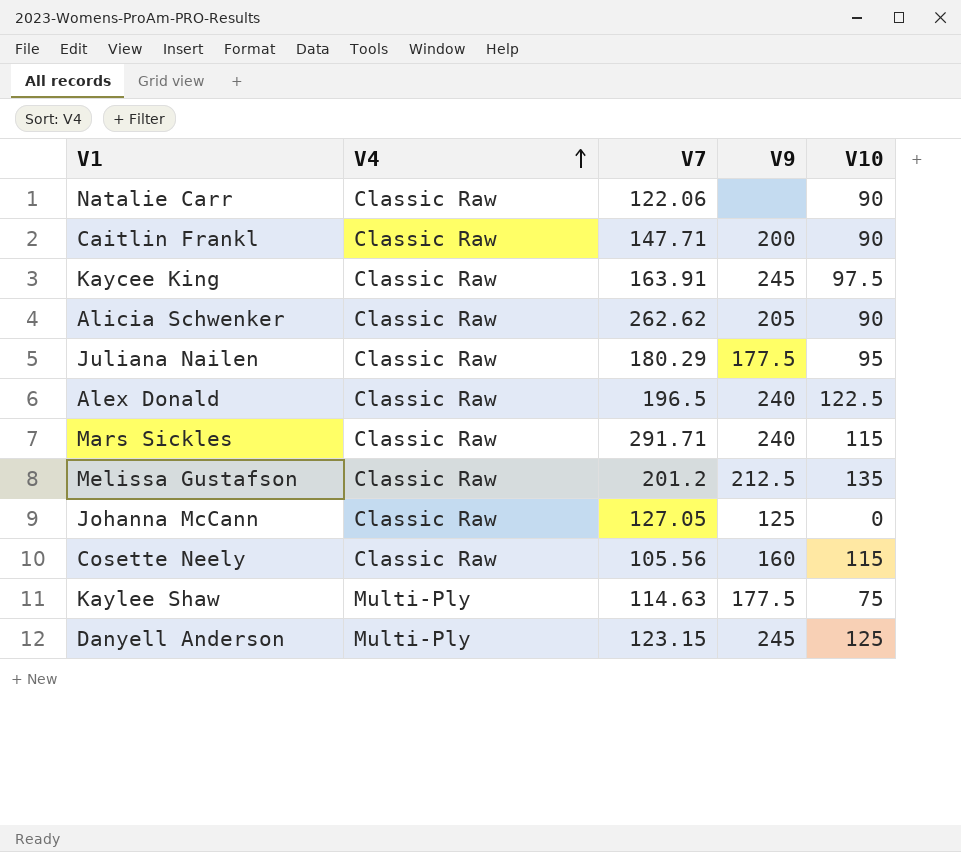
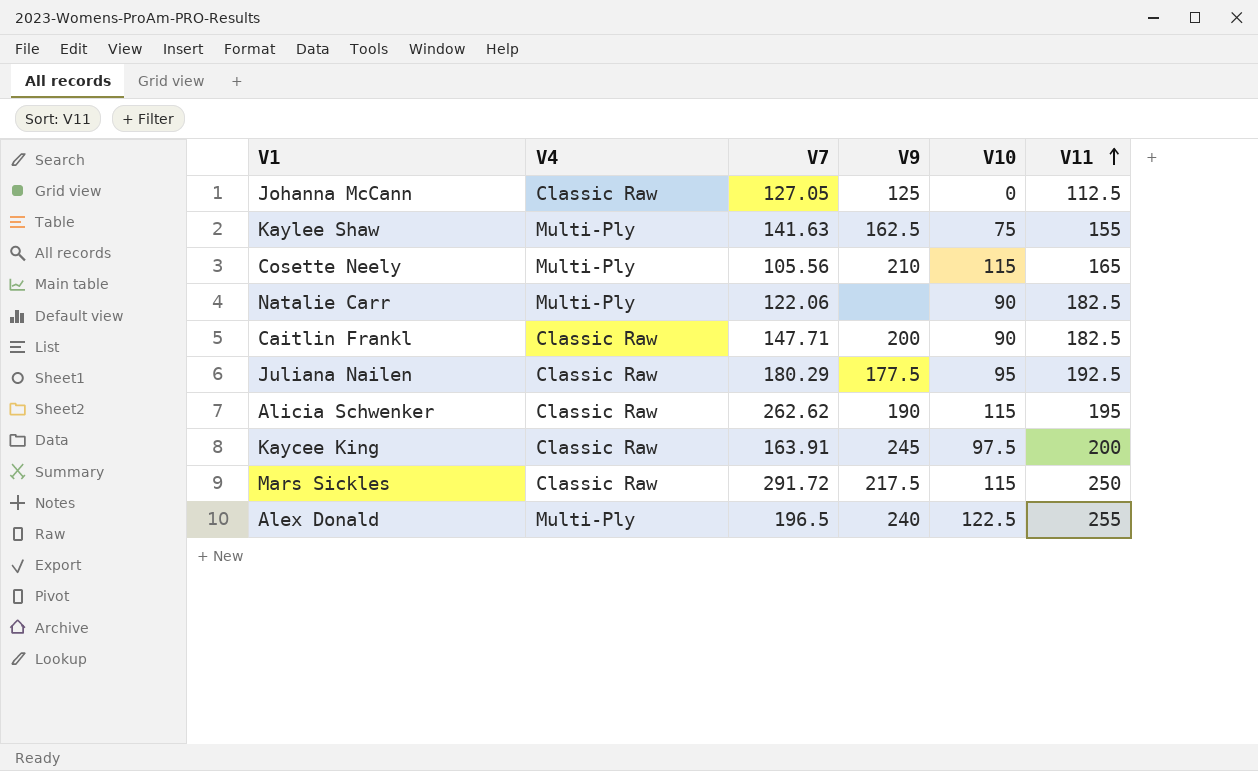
row order: V4 ascending -> V11 ascending
column V11 | position: none -> 6
row Melissa Gustafson: Classic Raw | 201.2 | 212.5 | 135 -> none
row Danyell Anderson: Multi-Ply | 123.15 | 245 | 125 -> none
Kaylee Shaw | V7: 114.63 -> 141.63
Kaylee Shaw | V9: 177.5 -> 162.5
Cosette Neely | V4: Classic Raw -> Multi-Ply
Cosette Neely | V9: 160 -> 210
Natalie Carr | V4: Classic Raw -> Multi-Ply
Alicia Schwenker | V9: 205 -> 190
Alicia Schwenker | V10: 90 -> 115
Mars Sickles | V7: 291.71 -> 291.72
Mars Sickles | V9: 240 -> 217.5
Alex Donald | V4: Classic Raw -> Multi-Ply

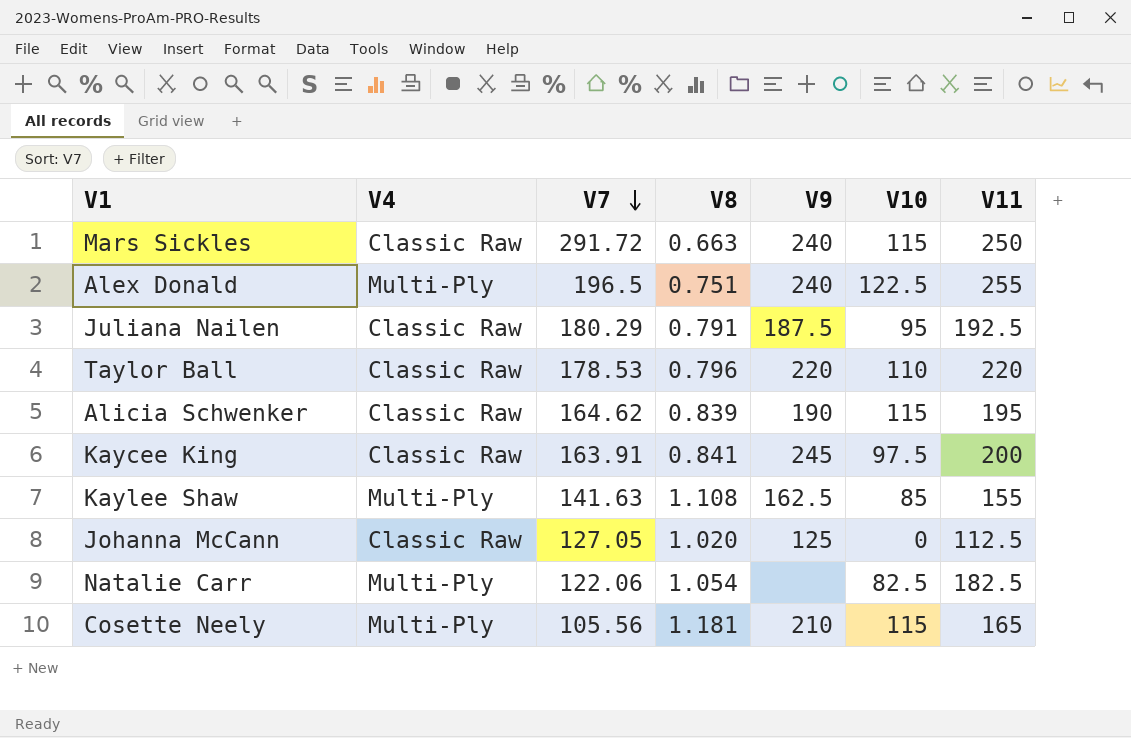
row order: V11 ascending -> V7 descending
column V8 | position: none -> 4
row Caitlin Frankl: Classic Raw | 147.71 | 200 | 90 | 182.5 -> none
Mars Sickles | V9: 217.5 -> 240
Juliana Nailen | V9: 177.5 -> 187.5
row Taylor Ball: none -> Classic Raw | 178.53 | 0.796 | 220 | 110 | 220
Alicia Schwenker | V7: 262.62 -> 164.62
Kaylee Shaw | V10: 75 -> 85
Natalie Carr | V10: 90 -> 82.5

